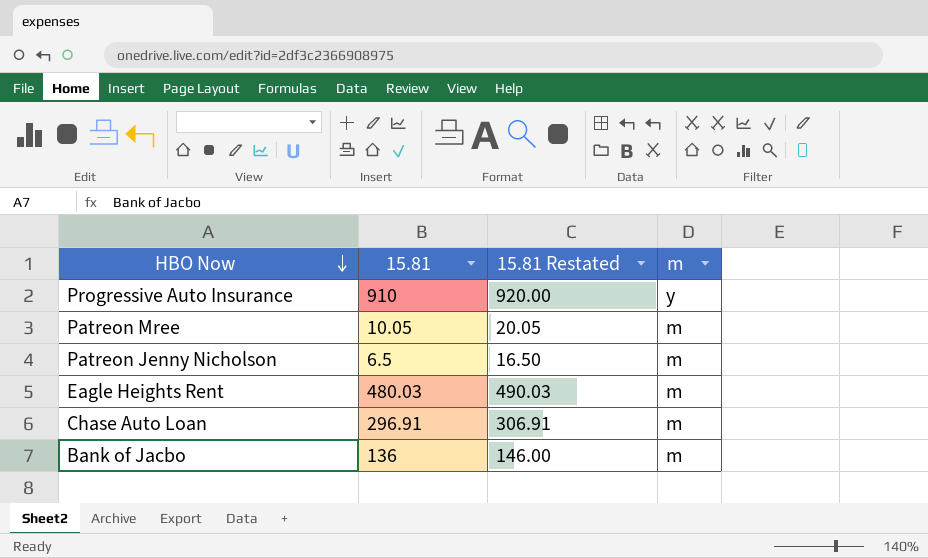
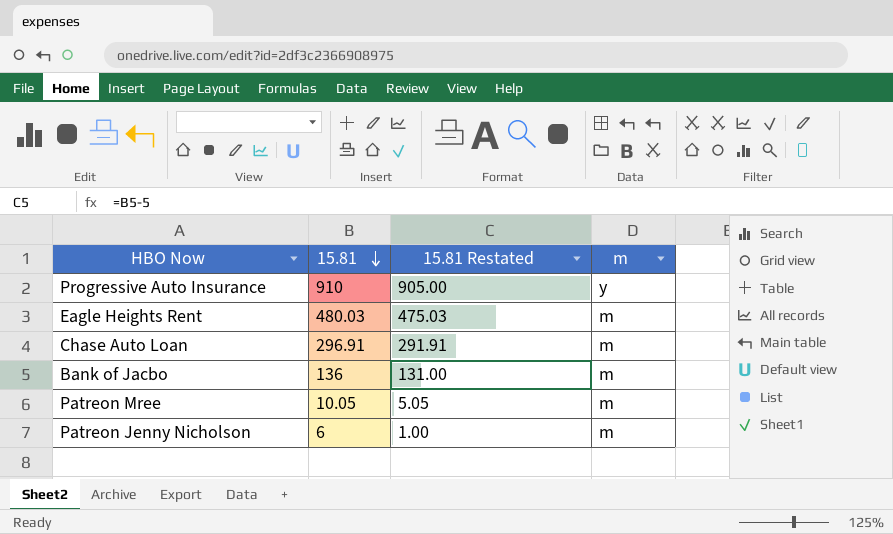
row order: HBO Now descending -> 15.81 descending
column 15.81 Restated | formula: [15.81] + 10 -> [15.81] - 5
Patreon Jenny Nicholson | 15.81: 6.5 -> 6

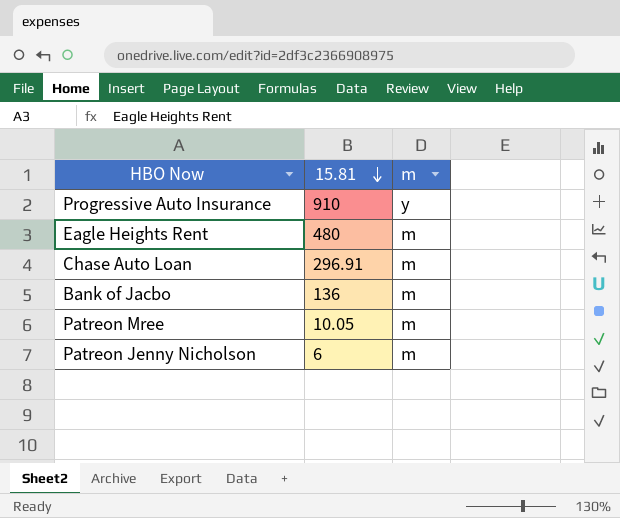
column 15.81 Restated | formula: [15.81] - 5 -> none
Eagle Heights Rent | 15.81: 480.03 -> 480

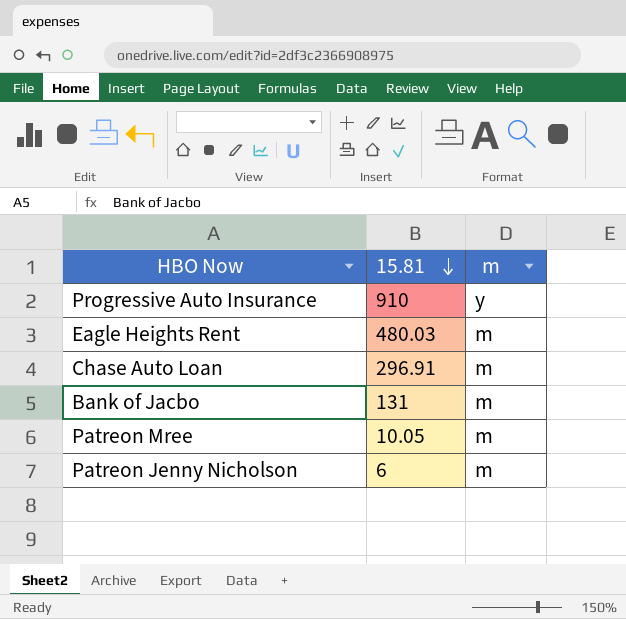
Eagle Heights Rent | 15.81: 480 -> 480.03
Bank of Jacbo | 15.81: 136 -> 131

